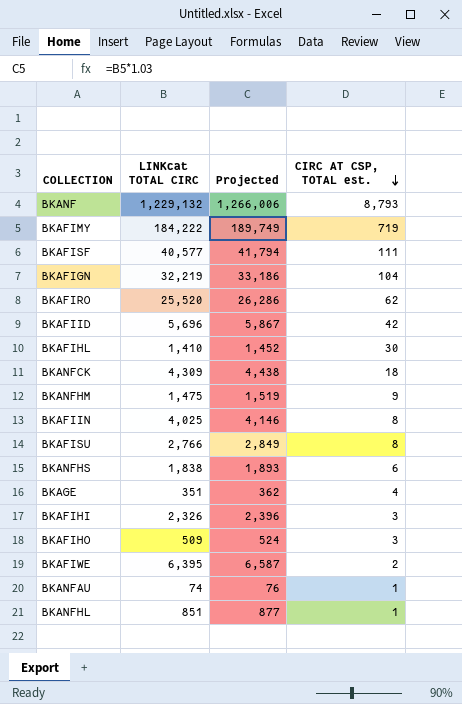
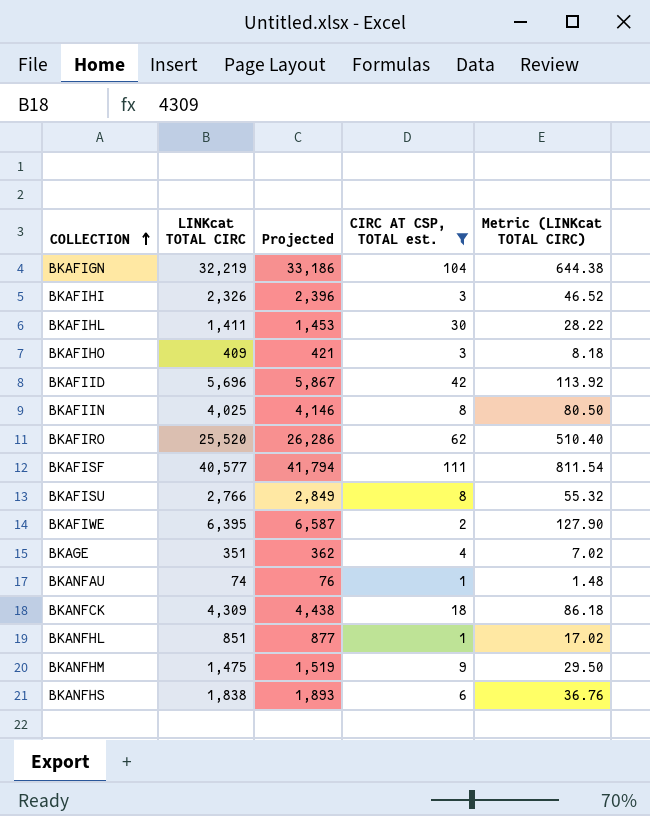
filter: none -> CIRC AT CSP, TOTAL est. <= 111
row order: CIRC AT CSP, TOTAL est. descending -> COLLECTION ascending
column Metric (LINKcat TOTAL CIRC) | formula: none -> [LINKcat TOTAL CIRC] * 0.02
BKAFIHL | LINKcat TOTAL CIRC: 1,410 -> 1,411
BKAFIHL | Projected: 1,452 -> 1,453
BKAFIHO | LINKcat TOTAL CIRC: 509 -> 409
BKAFIHO | Projected: 524 -> 421

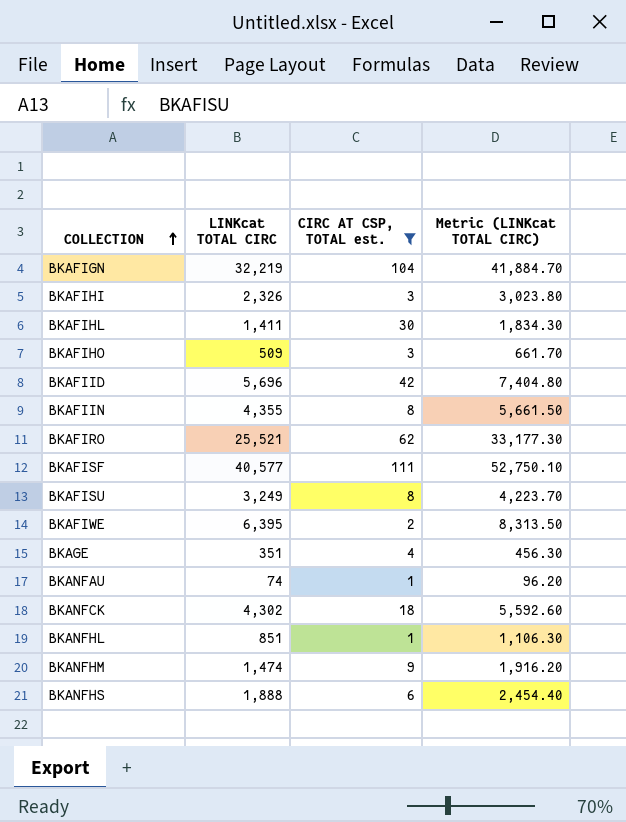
column Projected | formula: [LINKcat TOTAL CIRC] * 1.03 -> none
column Metric (LINKcat TOTAL CIRC) | formula: [LINKcat TOTAL CIRC] * 0.02 -> [LINKcat TOTAL CIRC] * 1.3
BKAFIHO | LINKcat TOTAL CIRC: 409 -> 509
BKAFIIN | LINKcat TOTAL CIRC: 4,025 -> 4,355
BKAFIRO | LINKcat TOTAL CIRC: 25,520 -> 25,521
BKAFISU | LINKcat TOTAL CIRC: 2,766 -> 3,249
BKANFCK | LINKcat TOTAL CIRC: 4,309 -> 4,302
BKANFHM | LINKcat TOTAL CIRC: 1,475 -> 1,474
BKANFHS | LINKcat TOTAL CIRC: 1,838 -> 1,888

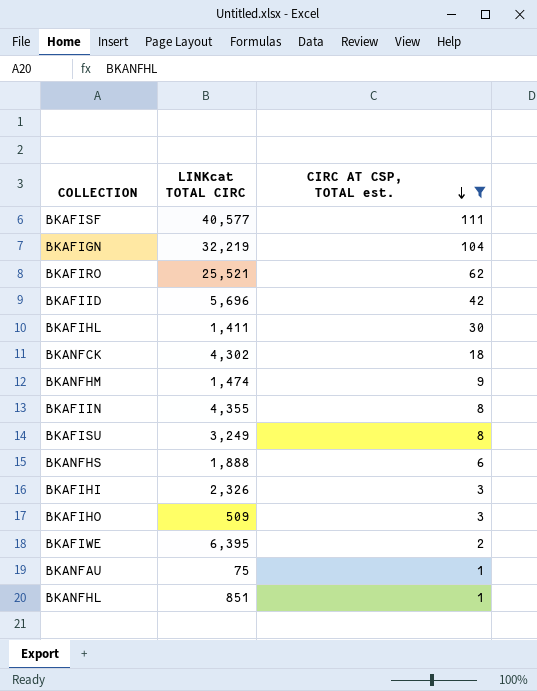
row order: COLLECTION ascending -> CIRC AT CSP, TOTAL est. descending
column Metric (LINKcat TOTAL CIRC) | formula: [LINKcat TOTAL CIRC] * 1.3 -> none
row BKAGE: 351 | 4 | 456.30 -> none
BKANFAU | LINKcat TOTAL CIRC: 74 -> 75

